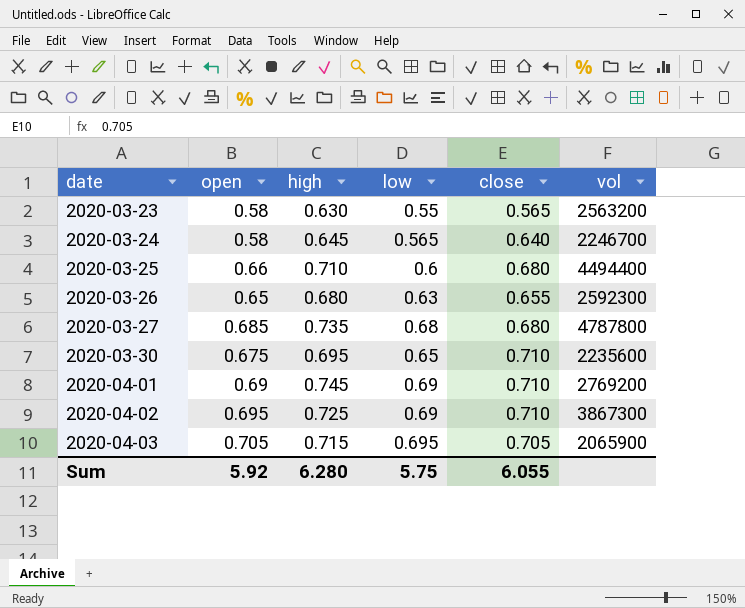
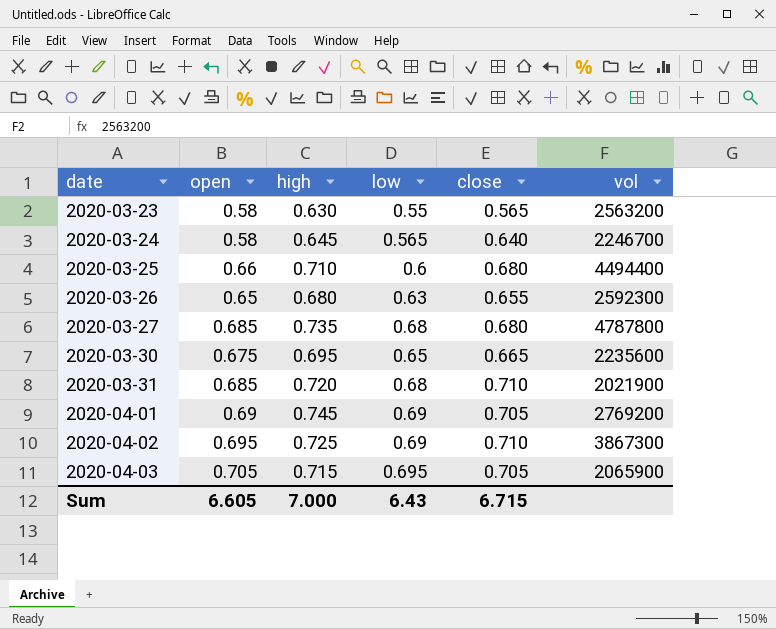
2020-03-30 | close: 0.710 -> 0.665
row 2020-03-31: none -> 0.685 | 0.720 | 0.68 | 0.710 | 2021900
2020-04-01 | close: 0.710 -> 0.705
Sum | open: 5.92 -> 6.605
Sum | high: 6.280 -> 7.000
Sum | low: 5.75 -> 6.43
Sum | close: 6.055 -> 6.715

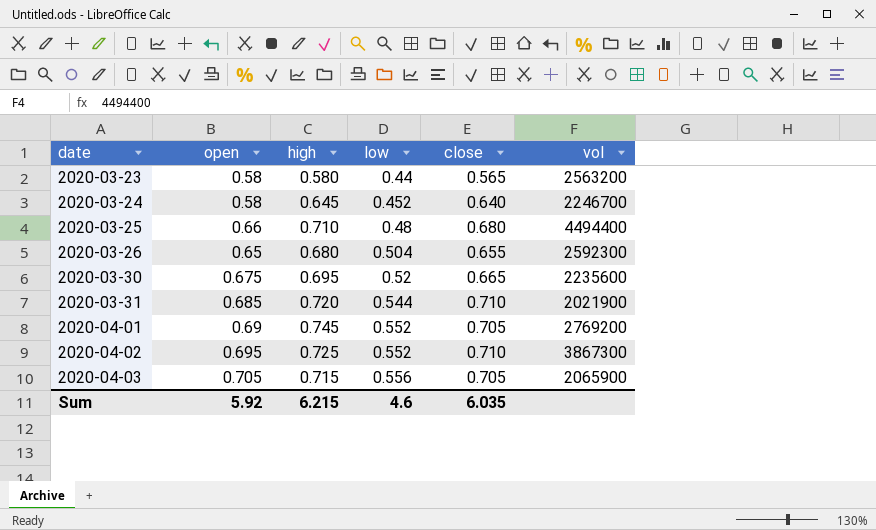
row 2020-03-27: 0.685 | 0.735 | 0.68 | 0.680 | 4787800 -> none
2020-03-23 | high: 0.630 -> 0.580
2020-03-23 | low: 0.55 -> 0.44
2020-03-24 | low: 0.565 -> 0.452
2020-03-25 | low: 0.6 -> 0.48
2020-03-26 | low: 0.63 -> 0.504
2020-03-30 | low: 0.65 -> 0.52
2020-03-31 | low: 0.68 -> 0.544
2020-04-01 | low: 0.69 -> 0.552
2020-04-02 | low: 0.69 -> 0.552
2020-04-03 | low: 0.695 -> 0.556
Sum | open: 6.605 -> 5.92
Sum | high: 7.000 -> 6.215
Sum | low: 6.43 -> 4.6
Sum | close: 6.715 -> 6.035

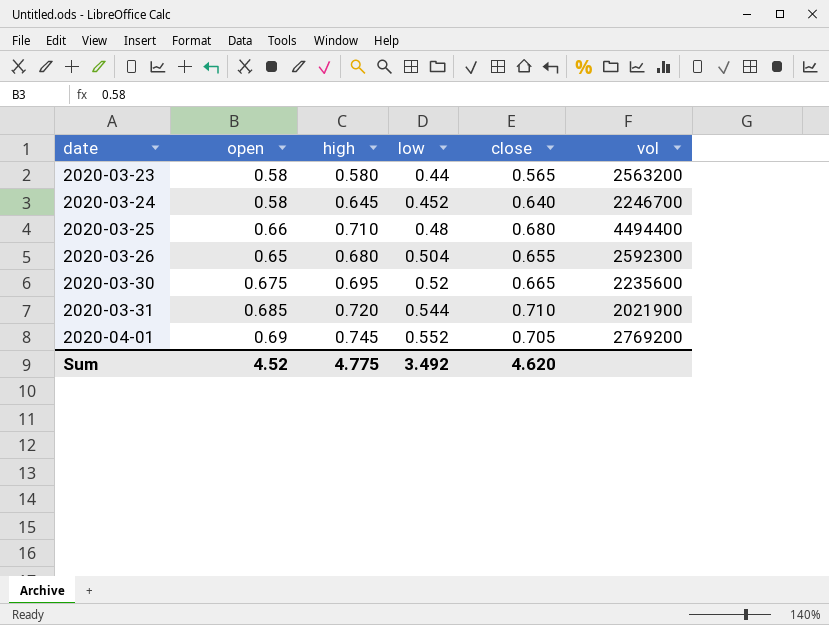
row 2020-04-02: 0.695 | 0.725 | 0.552 | 0.710 | 3867300 -> none
row 2020-04-03: 0.705 | 0.715 | 0.556 | 0.705 | 2065900 -> none
Sum | open: 5.92 -> 4.52
Sum | high: 6.215 -> 4.775
Sum | low: 4.6 -> 3.492
Sum | close: 6.035 -> 4.620

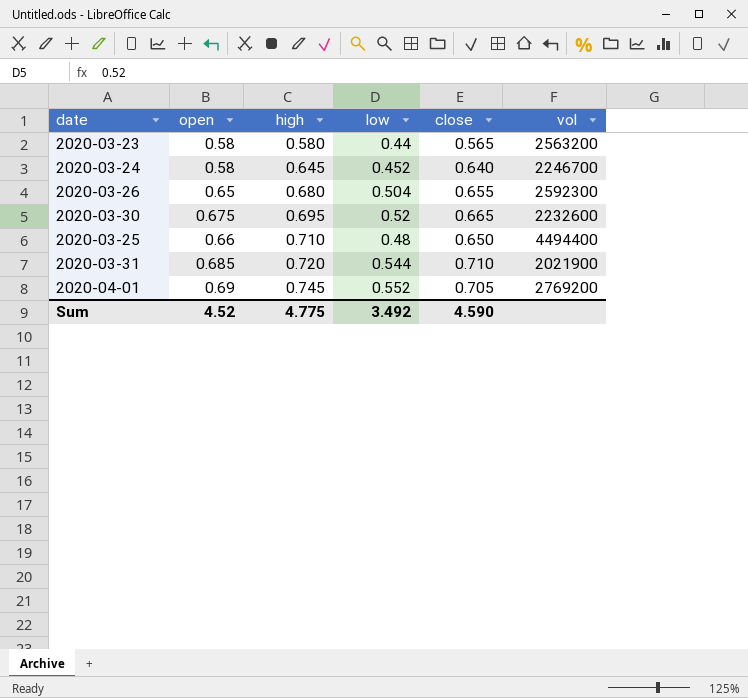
row order: date ascending -> high ascending
2020-03-30 | vol: 2235600 -> 2232600
2020-03-25 | close: 0.680 -> 0.650
Sum | close: 4.620 -> 4.590

